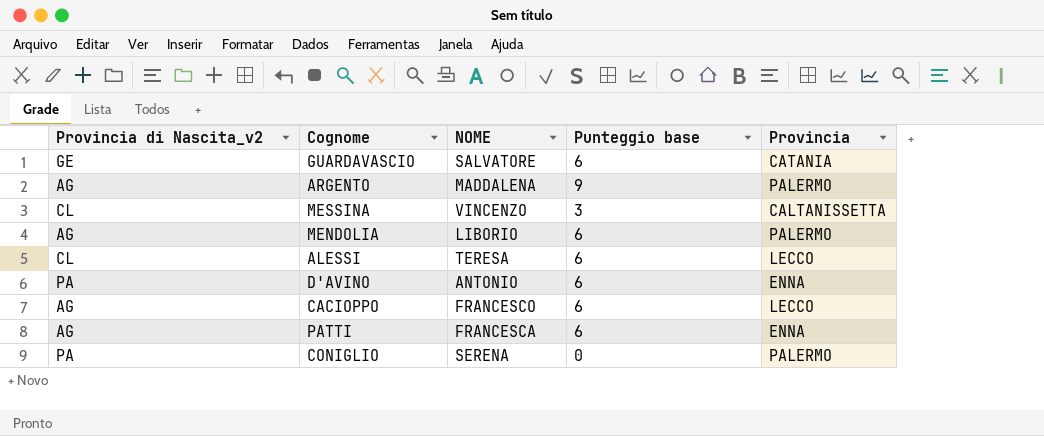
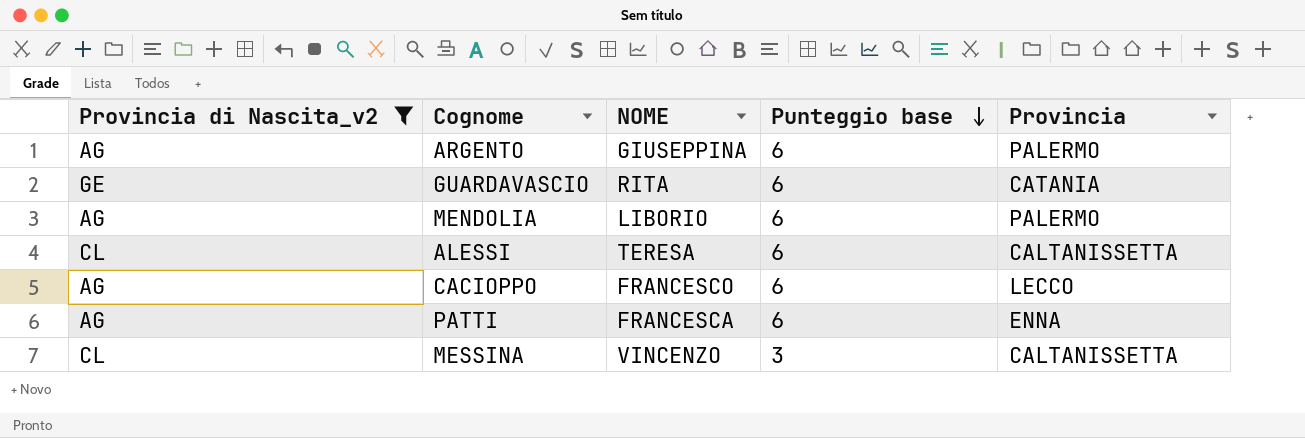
filter: none -> Provincia di Nascita_v2 != PA
row order: none -> Punteggio base descending
ARGENTO | NOME: MADDALENA -> GIUSEPPINA
ARGENTO | Punteggio base: 9 -> 6
GUARDAVASCIO | NOME: SALVATORE -> RITA
ALESSI | Provincia: LECCO -> CALTANISSETTA

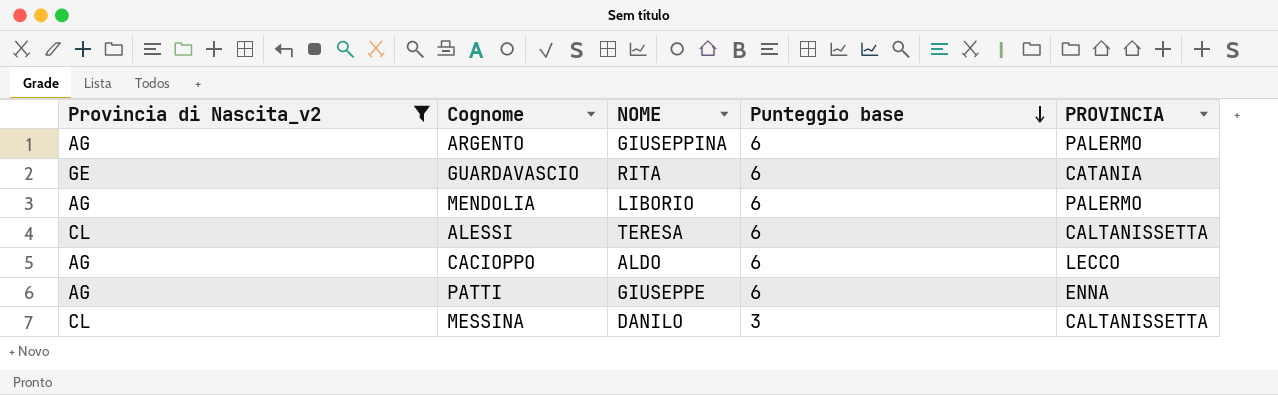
column name: Provincia -> PROVINCIA
CACIOPPO | NOME: FRANCESCO -> ALDO
PATTI | NOME: FRANCESCA -> GIUSEPPE
MESSINA | NOME: VINCENZO -> DANILO

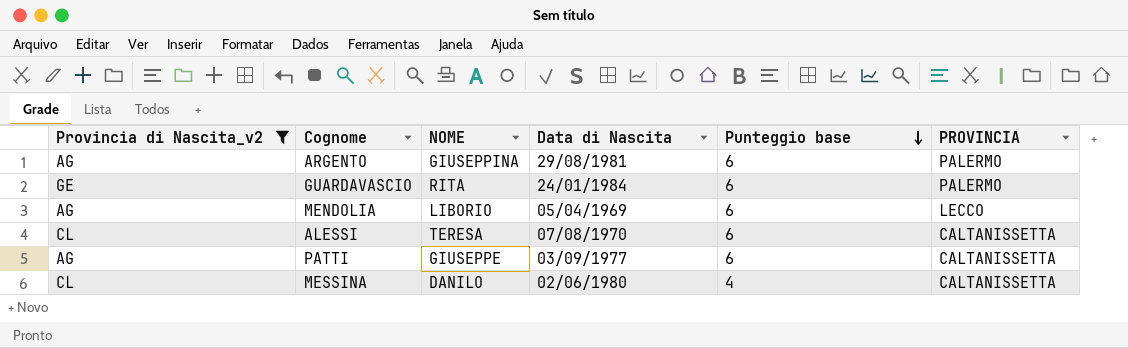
column Data di Nascita | position: none -> 4
row CACIOPPO: AG | ALDO | 6 | LECCO -> none
GUARDAVASCIO | PROVINCIA: CATANIA -> PALERMO
MENDOLIA | PROVINCIA: PALERMO -> LECCO
PATTI | PROVINCIA: ENNA -> CALTANISSETTA
MESSINA | Punteggio base: 3 -> 4

